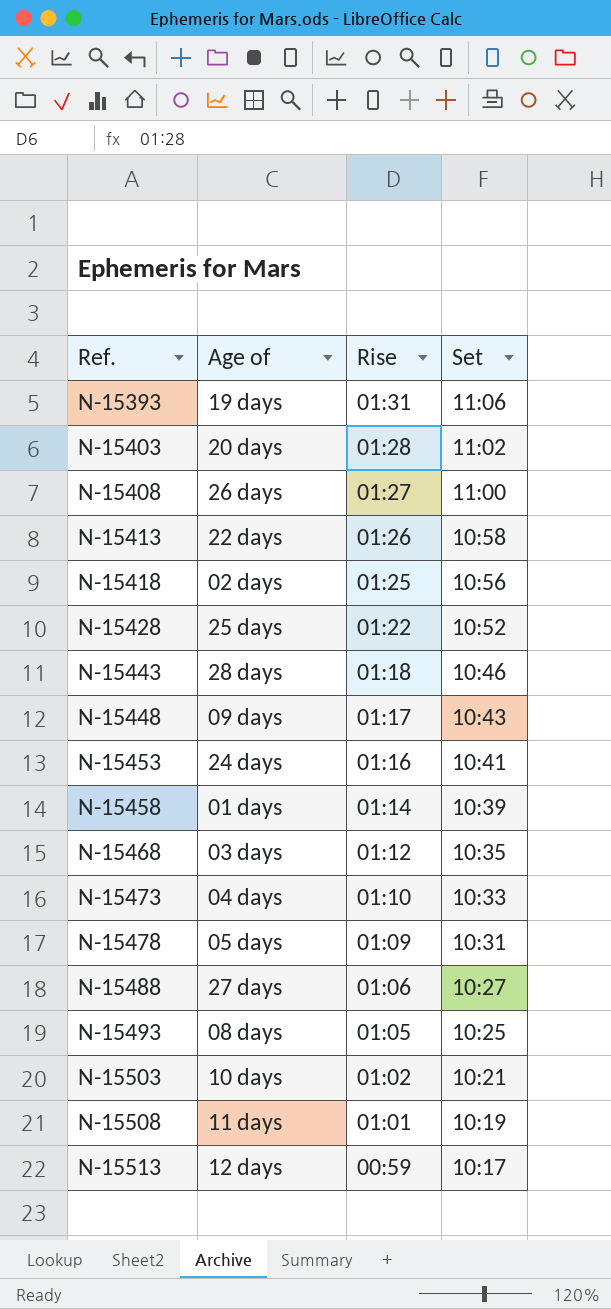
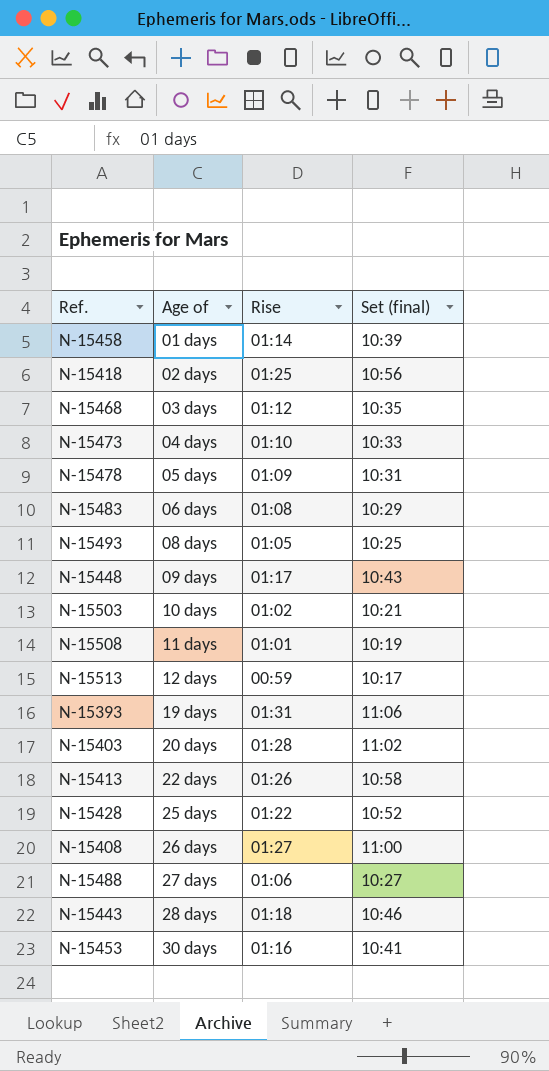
row order: Ref. ascending -> Age of ascending
column name: Set -> Set (final)
row N-15483: none -> 06 days | 01:08 | 10:29
N-15453 | Age of: 24 days -> 30 days

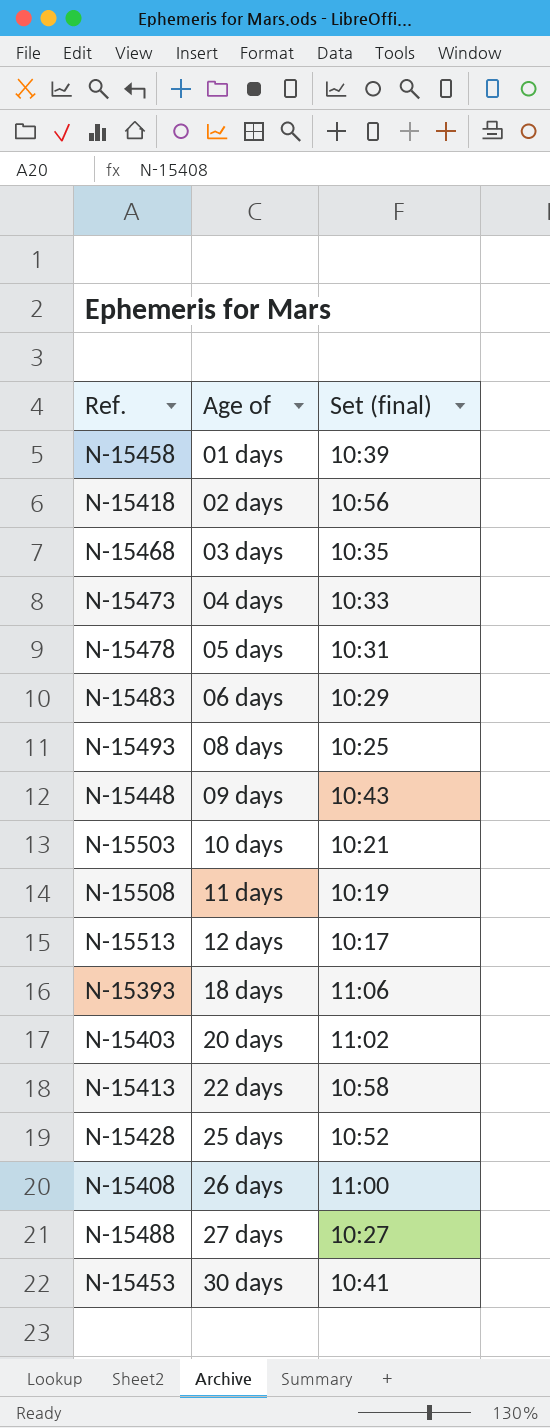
column Rise | position: 3 -> none
row N-15443: 28 days | 01:18 | 10:46 -> none
N-15393 | Age of: 19 days -> 18 days

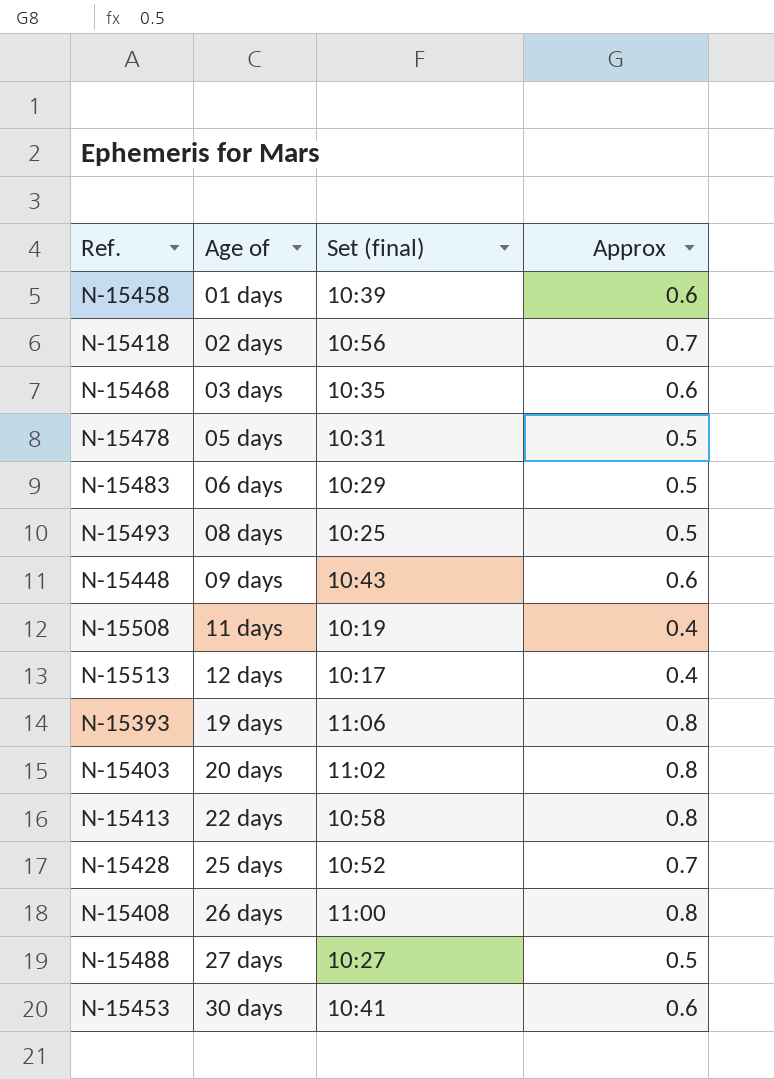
column Approx | position: none -> 4
row N-15473: 04 days | 10:33 -> none
row N-15503: 10 days | 10:21 -> none
N-15393 | Age of: 18 days -> 19 days

